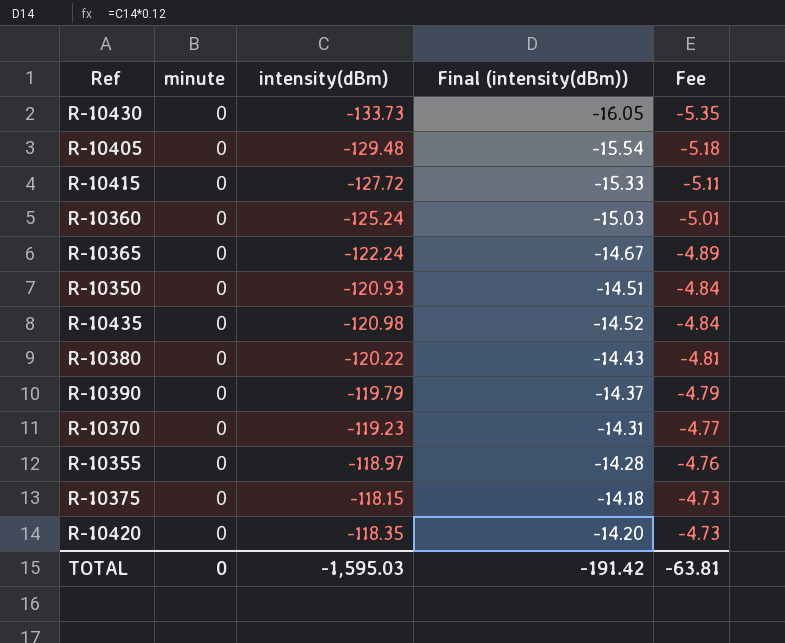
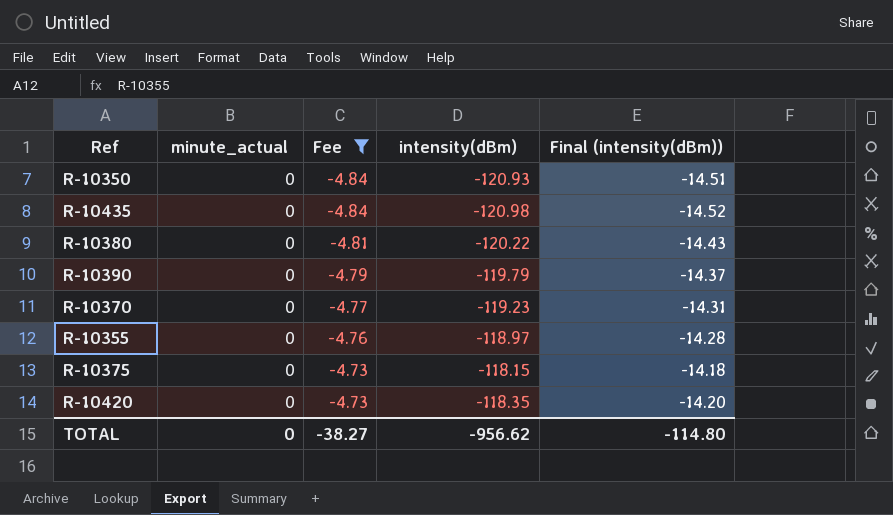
filter: none -> Fee >= -4.84
column name: minute -> minute_actual
column Fee | position: 5 -> 3
TOTAL | Fee: -63.81 -> -38.27
TOTAL | intensity(dBm): -1,595.03 -> -956.62
TOTAL | Final (intensity(dBm)): -191.42 -> -114.80

